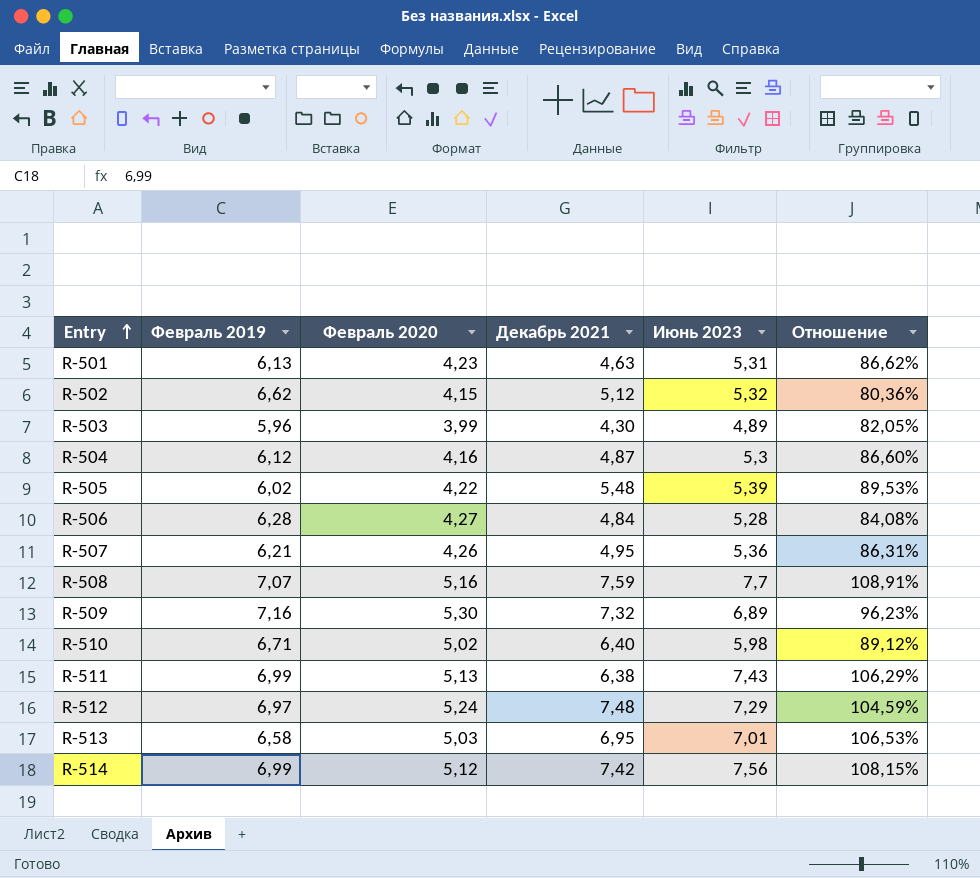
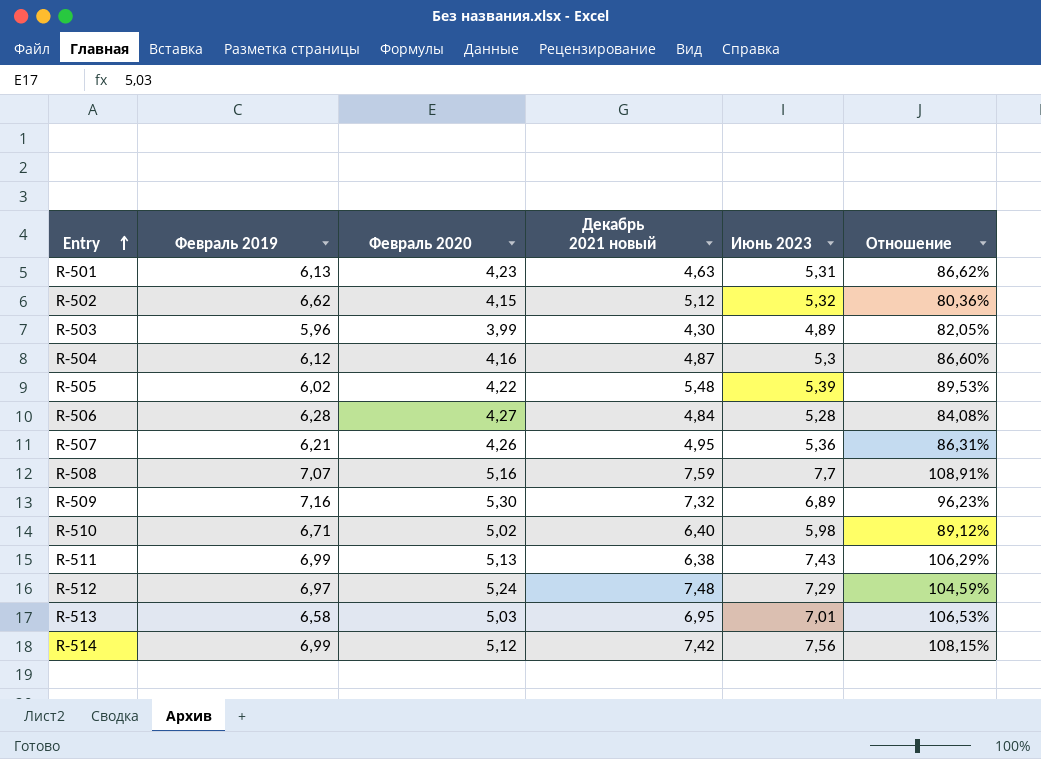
column name: Декабрь 2021 -> Декабрь 2021 новый

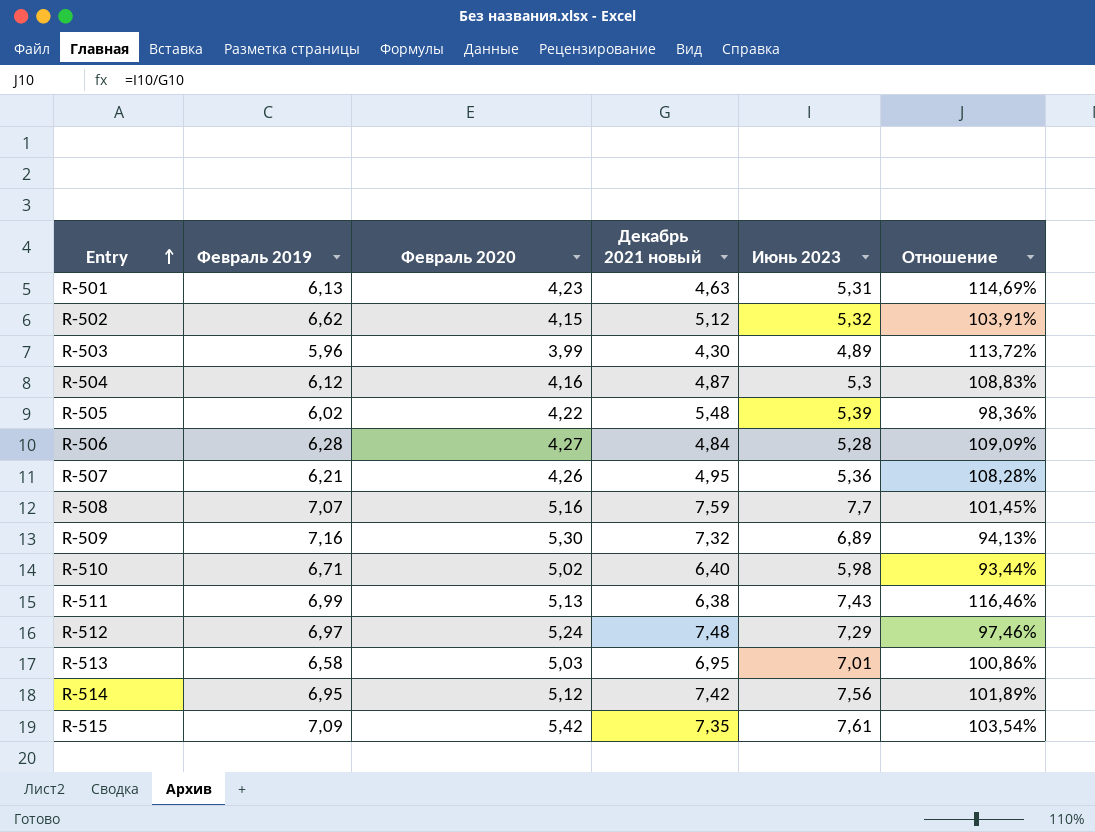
column Отношение | formula: [Июнь 2023] / [Февраль 2019] -> [Июнь 2023] / [Декабрь 2021 новый]
R-514 | Февраль 2019: 6,99 -> 6,95
row R-515: none -> 7,09 | 5,42 | 7,35 | 7,61 | 103,54%

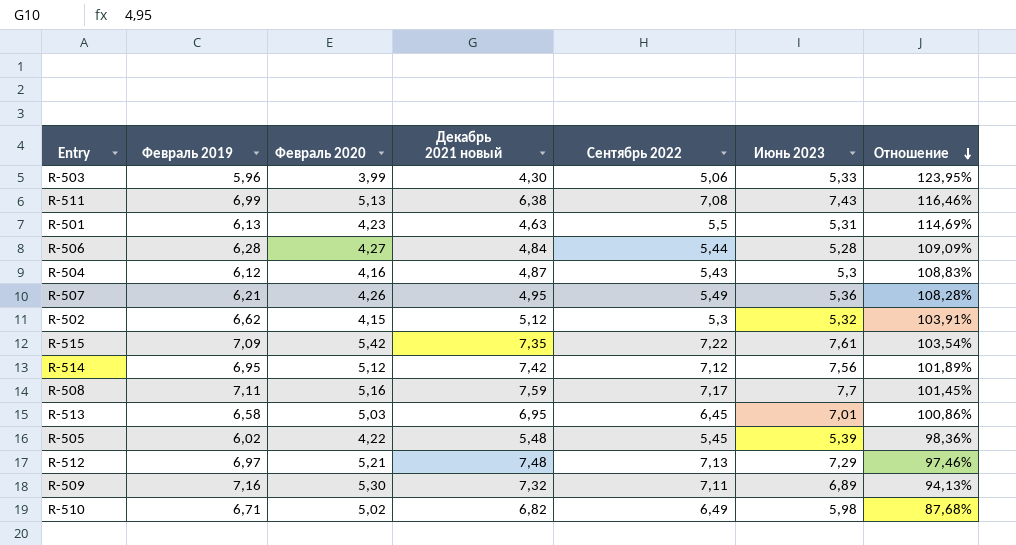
row order: Entry ascending -> Отношение descending
column Сентябрь 2022 | position: none -> 5
R-503 | Июнь 2023: 4,89 -> 5,33
R-503 | Отношение: 113,72% -> 123,95%
R-508 | Февраль 2019: 7,07 -> 7,11
R-512 | Февраль 2020: 5,24 -> 5,21
R-510 | Декабрь 2021 новый: 6,40 -> 6,82
R-510 | Отношение: 93,44% -> 87,68%

